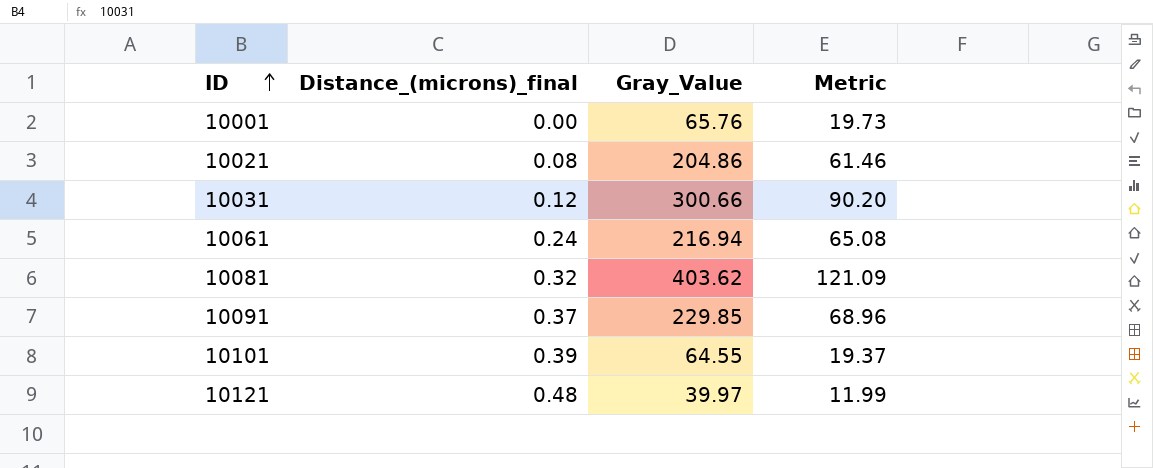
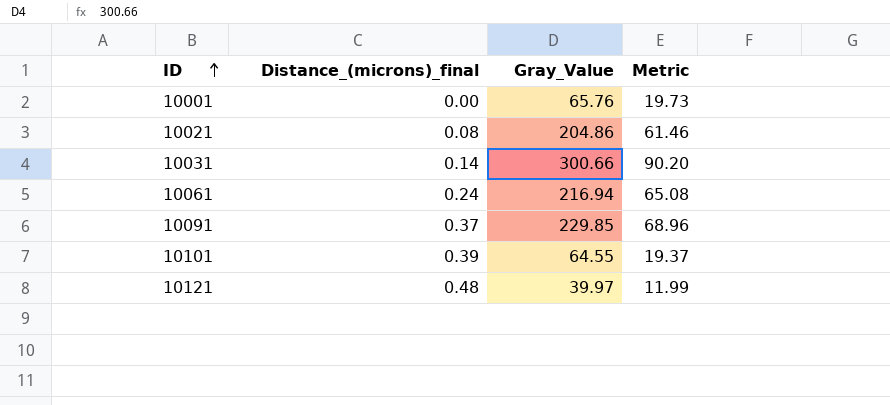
row 10081: 0.32 | 403.62 | 121.09 -> none
10031 | Distance_(microns)_final: 0.12 -> 0.14

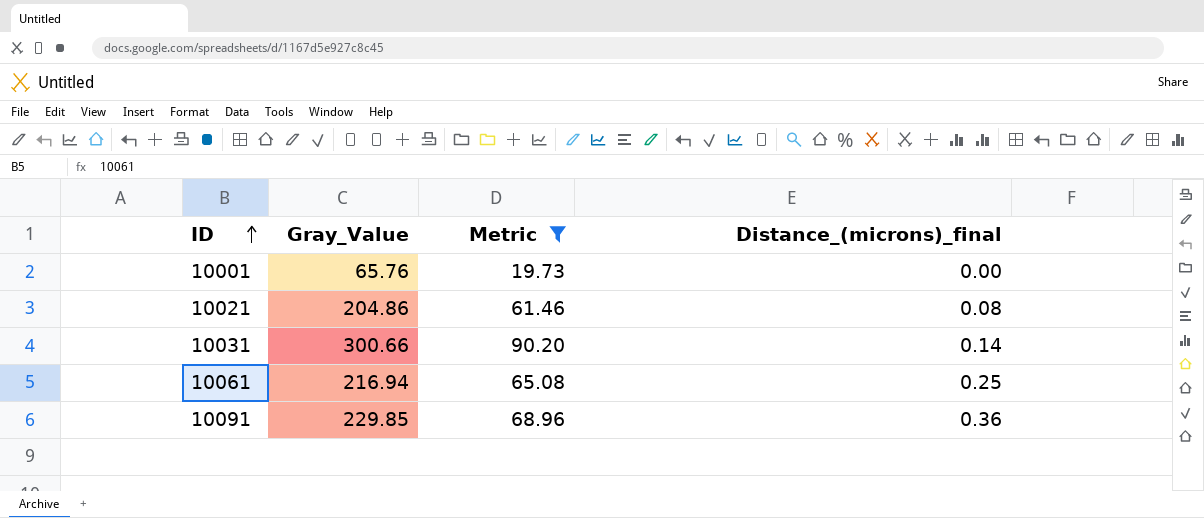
filter: none -> Metric >= 19.73
column Distance_(microns)_final | position: 2 -> 4
10061 | Distance_(microns)_final: 0.24 -> 0.25
10091 | Distance_(microns)_final: 0.37 -> 0.36

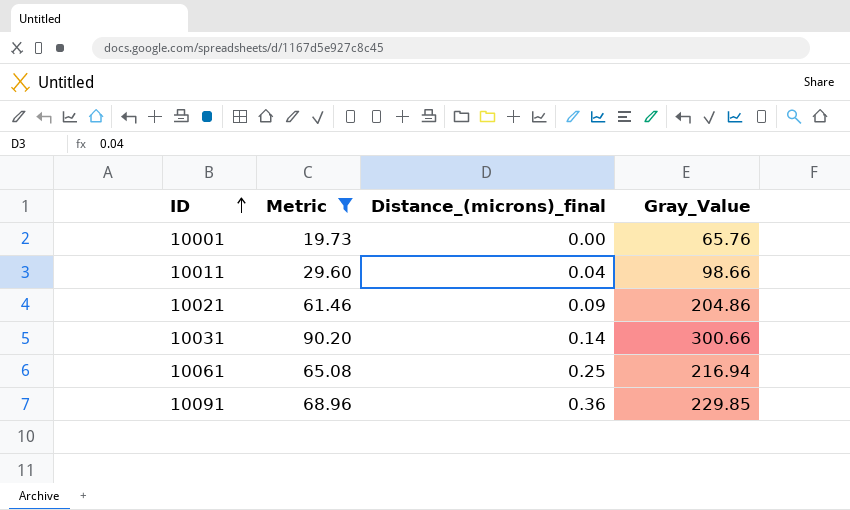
column Gray_Value | position: 2 -> 4
row 10011: none -> 29.60 | 0.04 | 98.66
10021 | Distance_(microns)_final: 0.08 -> 0.09

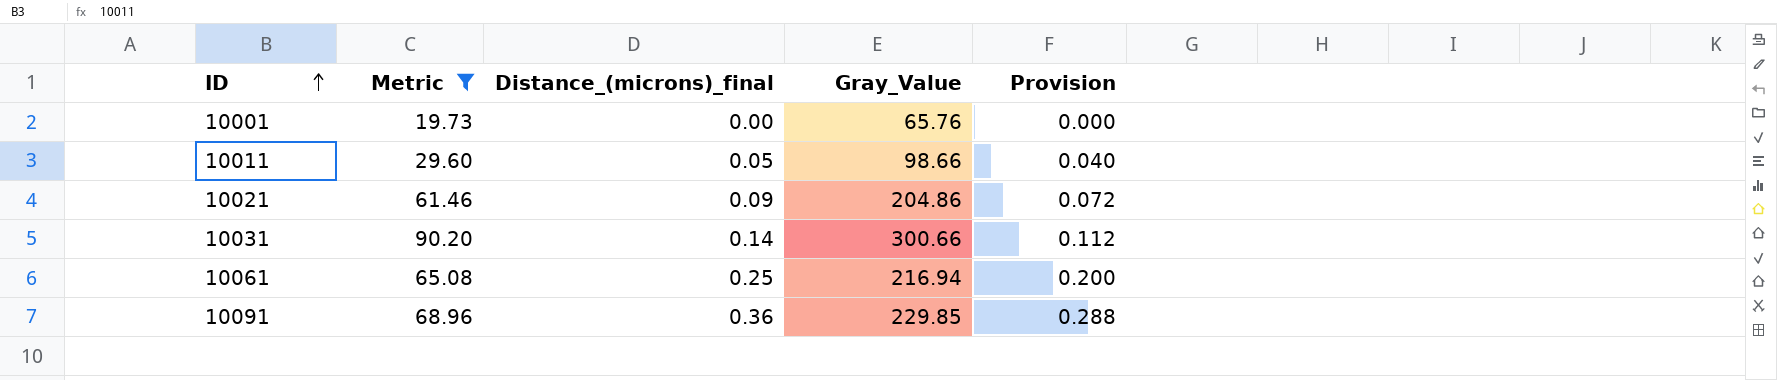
column Provision | formula: none -> [Distance_(microns)_final] * 0.8
10011 | Distance_(microns)_final: 0.04 -> 0.05

